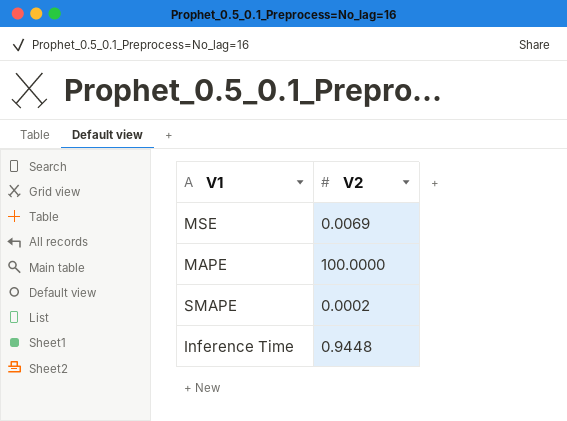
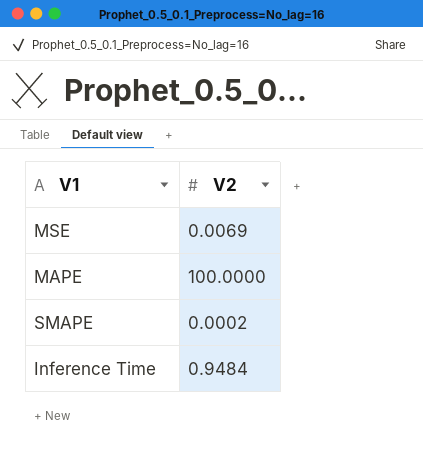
Inference Time | V2: 0.9448 -> 0.9484

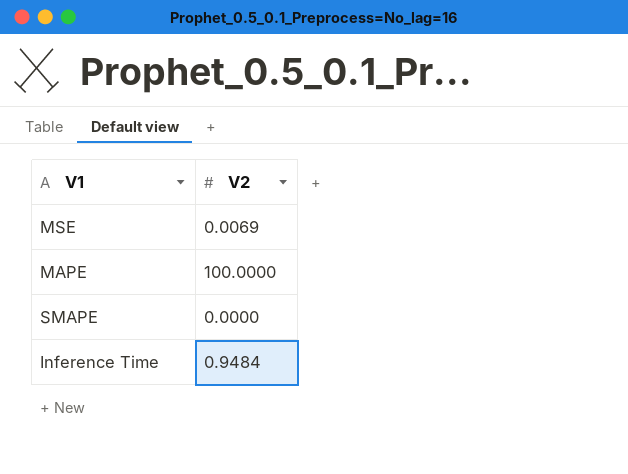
SMAPE | V2: 0.0002 -> 0.0000

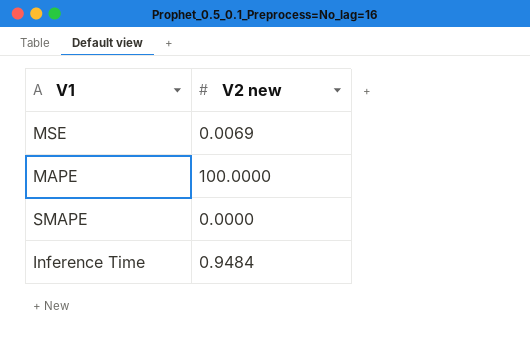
column name: V2 -> V2 new

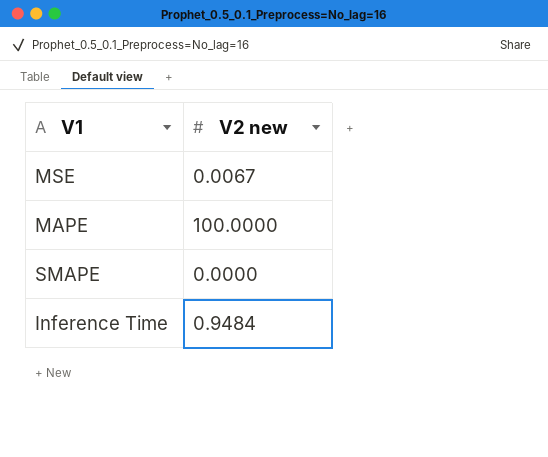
MSE | V2 new: 0.0069 -> 0.0067

